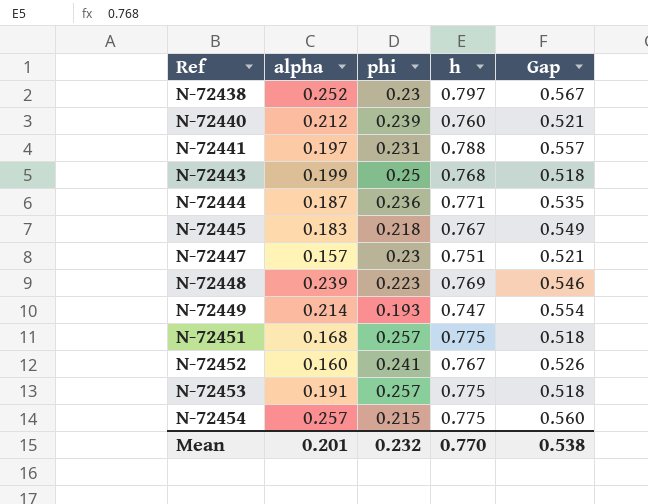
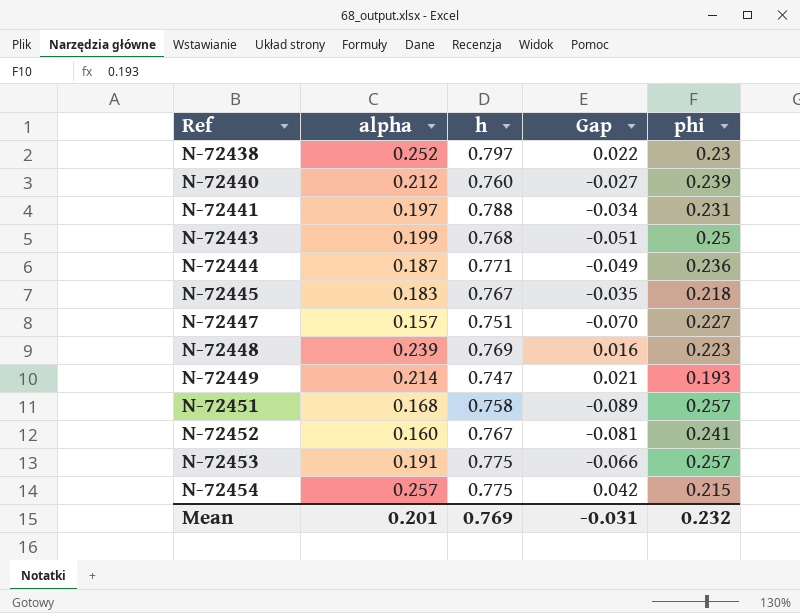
column Gap | formula: [h] - [phi] -> [alpha] - [phi]
column phi | position: 3 -> 5
N-72447 | phi: 0.23 -> 0.227
N-72451 | h: 0.775 -> 0.758
Mean | h: 0.770 -> 0.769
Mean | Gap: 0.538 -> -0.031

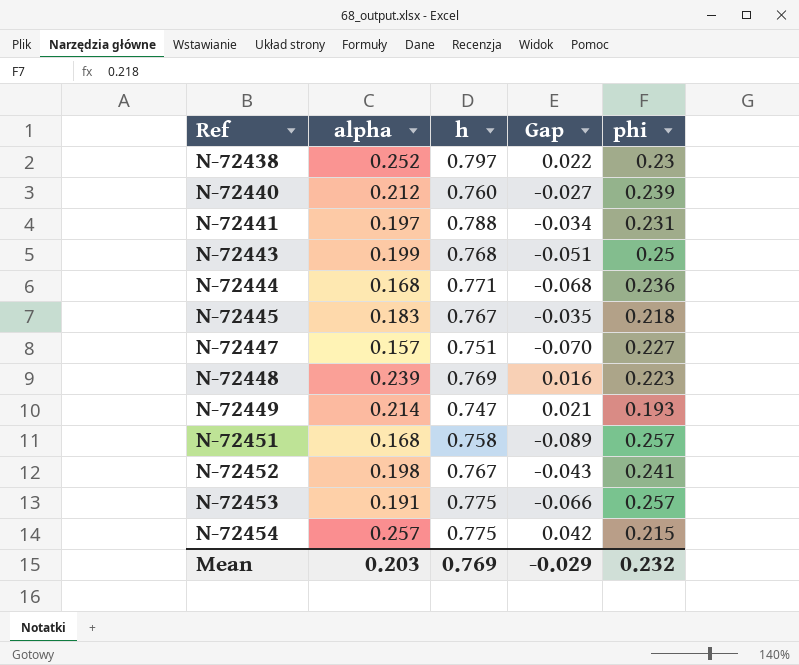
N-72444 | alpha: 0.187 -> 0.168
N-72444 | Gap: -0.049 -> -0.068
N-72452 | alpha: 0.160 -> 0.198
N-72452 | Gap: -0.081 -> -0.043
Mean | alpha: 0.201 -> 0.203
Mean | Gap: -0.031 -> -0.029

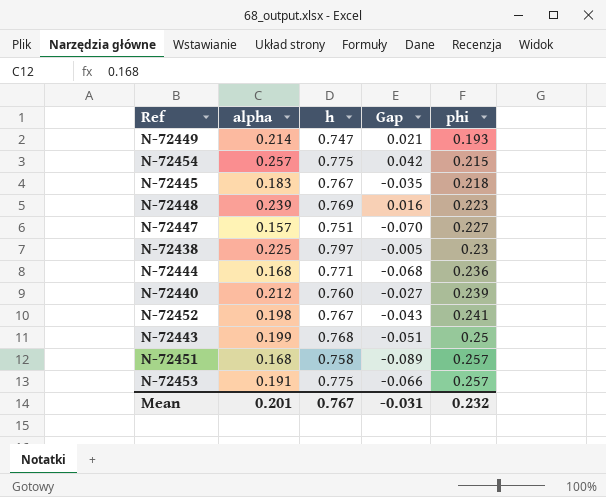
row order: Ref ascending -> phi ascending
row N-72441: 0.197 | 0.788 | -0.034 | 0.231 -> none
N-72438 | alpha: 0.252 -> 0.225
N-72438 | Gap: 0.022 -> -0.005
Mean | alpha: 0.203 -> 0.201
Mean | h: 0.769 -> 0.767
Mean | Gap: -0.029 -> -0.031

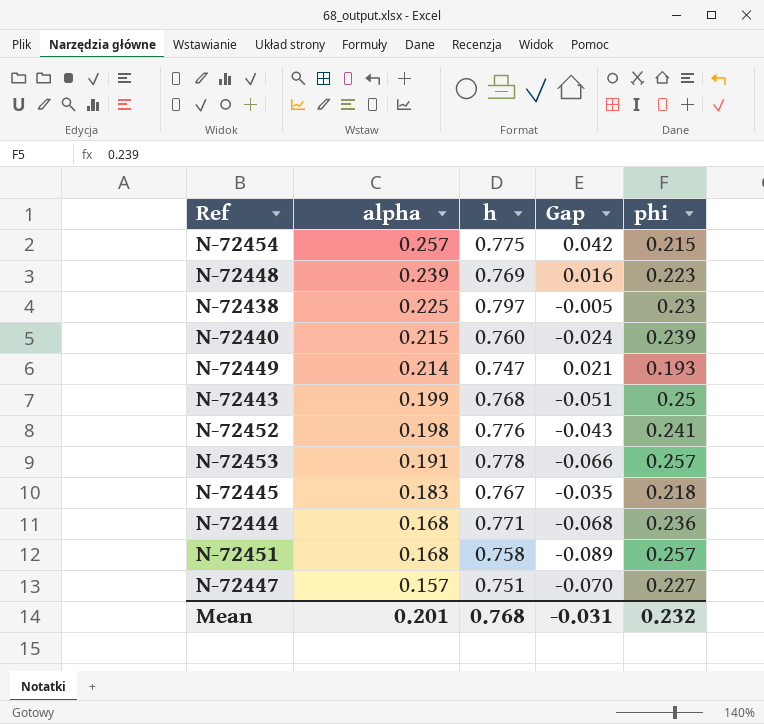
row order: phi ascending -> alpha descending
N-72440 | alpha: 0.212 -> 0.215
N-72440 | Gap: -0.027 -> -0.024
N-72452 | h: 0.767 -> 0.776
N-72453 | h: 0.775 -> 0.778
Mean | h: 0.767 -> 0.768

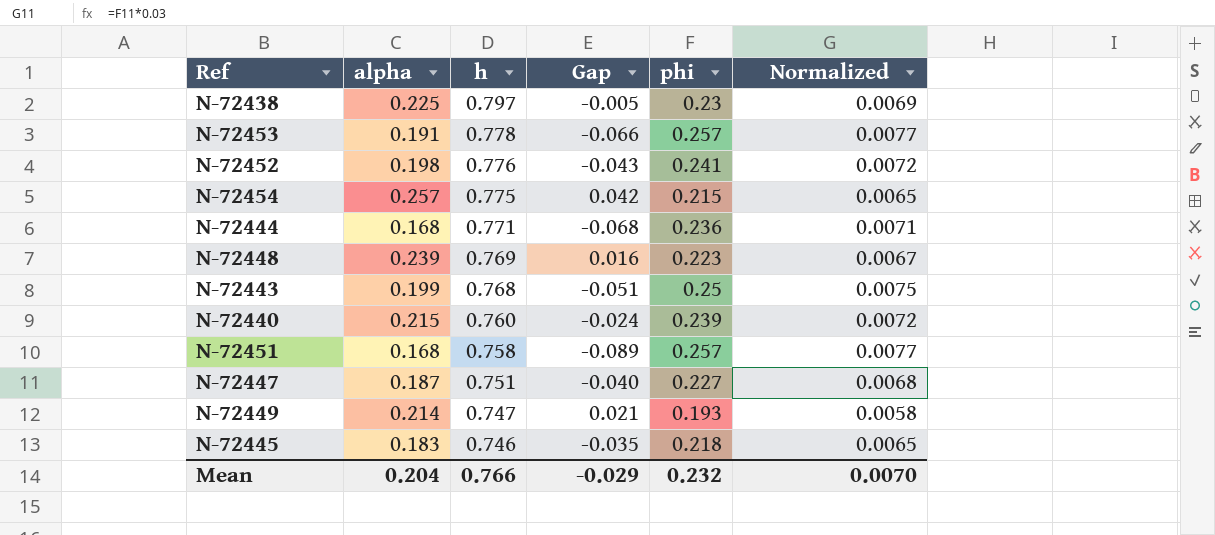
row order: alpha descending -> h descending
column Normalized | formula: none -> [phi] * 0.03
N-72447 | alpha: 0.157 -> 0.187
N-72447 | Gap: -0.070 -> -0.040
N-72445 | h: 0.767 -> 0.746
Mean | alpha: 0.201 -> 0.204
Mean | h: 0.768 -> 0.766
Mean | Gap: -0.031 -> -0.029

